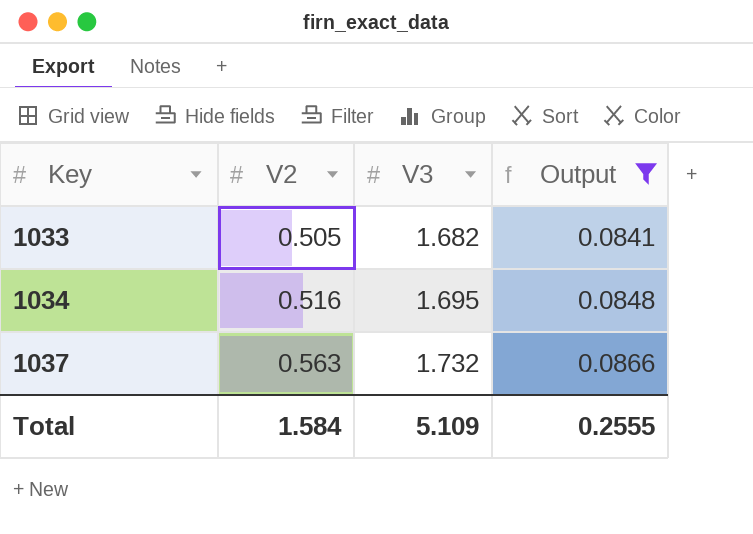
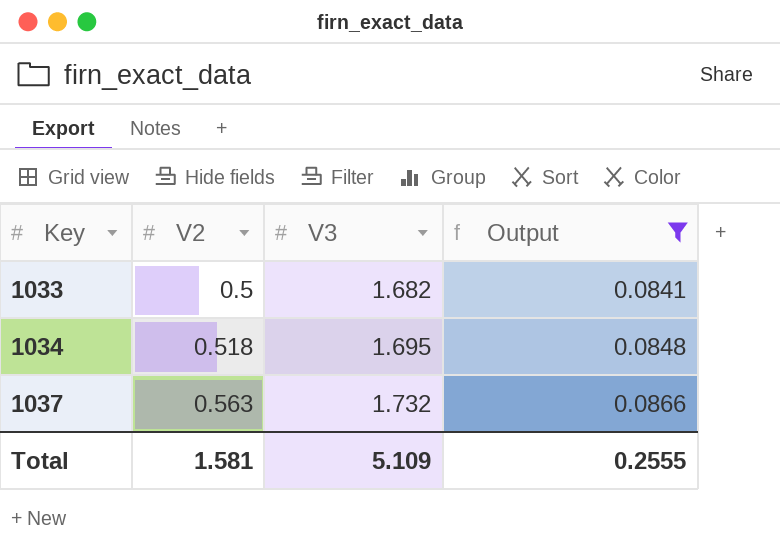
1033 | V2: 0.505 -> 0.5
1034 | V2: 0.516 -> 0.518
Total | V2: 1.584 -> 1.581

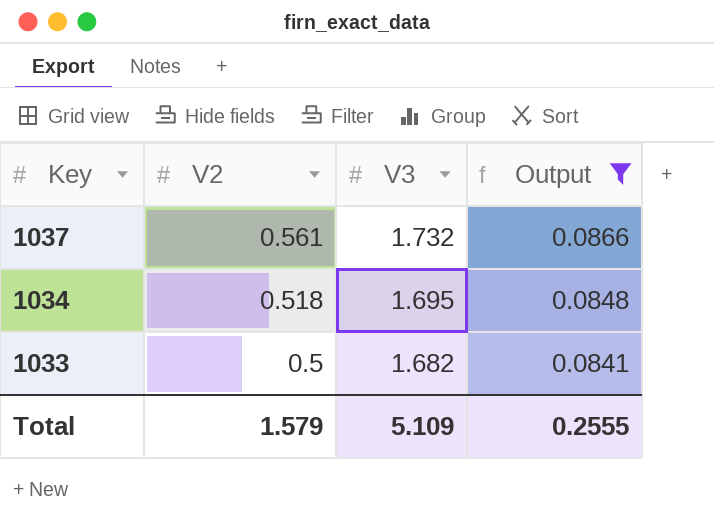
row order: Key ascending -> Key descending
1037 | V2: 0.563 -> 0.561
Total | V2: 1.581 -> 1.579

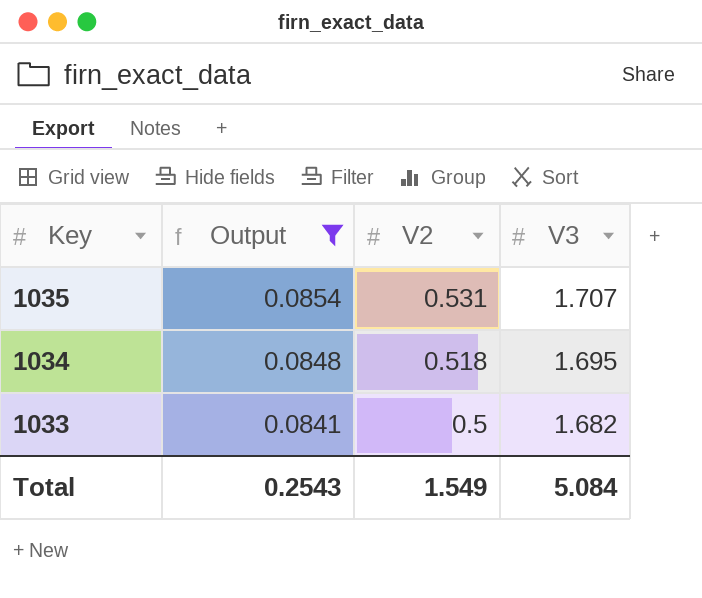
column Output | position: 4 -> 2
row 1037: 0.561 | 1.732 | 0.0866 -> none
row 1035: none -> 0.0854 | 0.531 | 1.707
Total | Output: 0.2555 -> 0.2543
Total | V2: 1.579 -> 1.549
Total | V3: 5.109 -> 5.084

